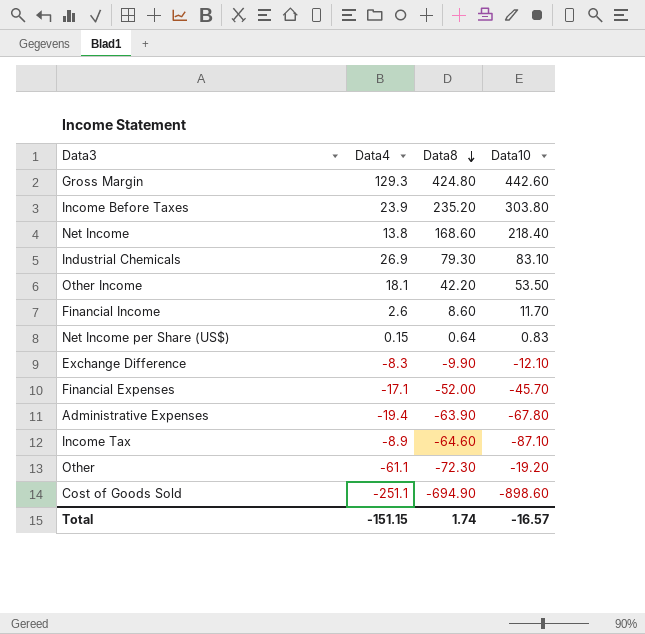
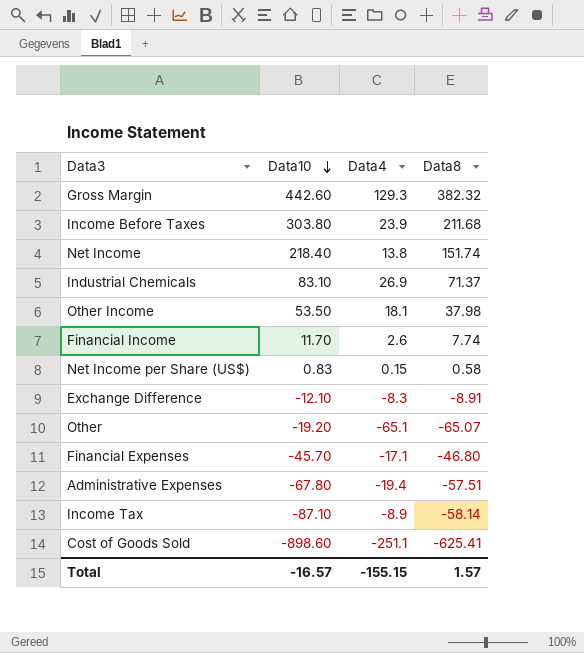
row order: Data8 descending -> Data10 descending
column Data10 | position: 4 -> 2
Gross Margin | Data8: 424.80 -> 382.32
Income Before Taxes | Data8: 235.20 -> 211.68
Net Income | Data8: 168.60 -> 151.74
Industrial Chemicals | Data8: 79.30 -> 71.37
Other Income | Data8: 42.20 -> 37.98
Financial Income | Data8: 8.60 -> 7.74
Net Income per Share (US$) | Data8: 0.64 -> 0.58
Exchange Difference | Data8: -9.90 -> -8.91
Other | Data4: -61.1 -> -65.1
Other | Data8: -72.30 -> -65.07
Financial Expenses | Data8: -52.00 -> -46.80
Administrative Expenses | Data8: -63.90 -> -57.51
Income Tax | Data8: -64.60 -> -58.14
Cost of Goods Sold | Data8: -694.90 -> -625.41
Total | Data4: -151.15 -> -155.15
Total | Data8: 1.74 -> 1.57

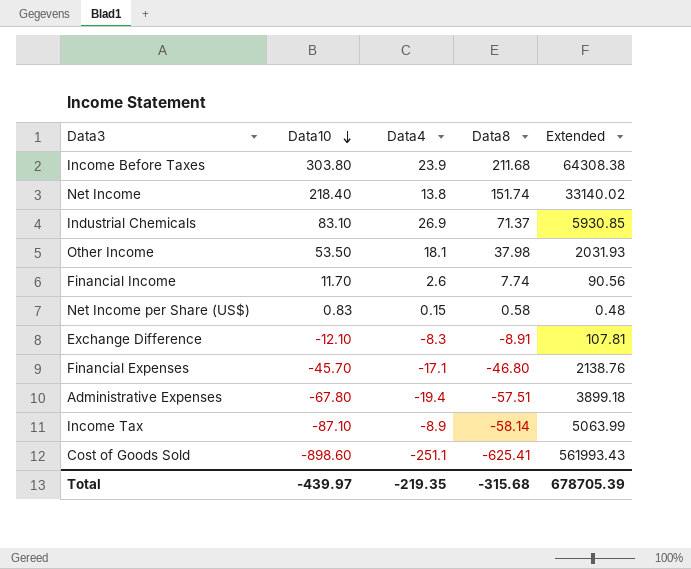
column Extended | formula: none -> [Data10] * [Data8]
row Gross Margin: 442.60 | 129.3 | 382.32 -> none
row Other: -19.20 | -65.1 | -65.07 -> none
Total | Data10: -16.57 -> -439.97
Total | Data4: -155.15 -> -219.35
Total | Data8: 1.57 -> -315.68

